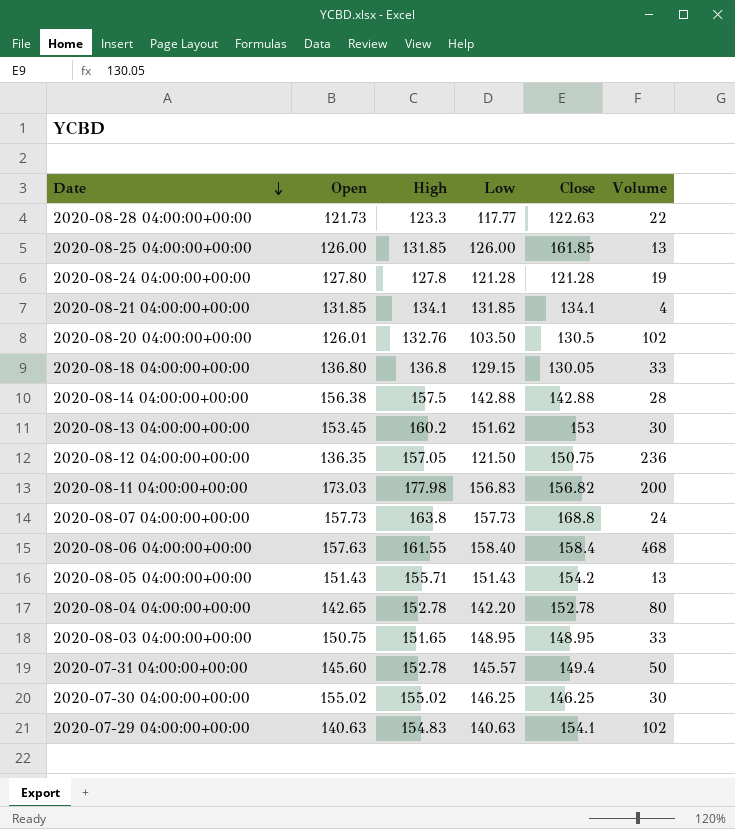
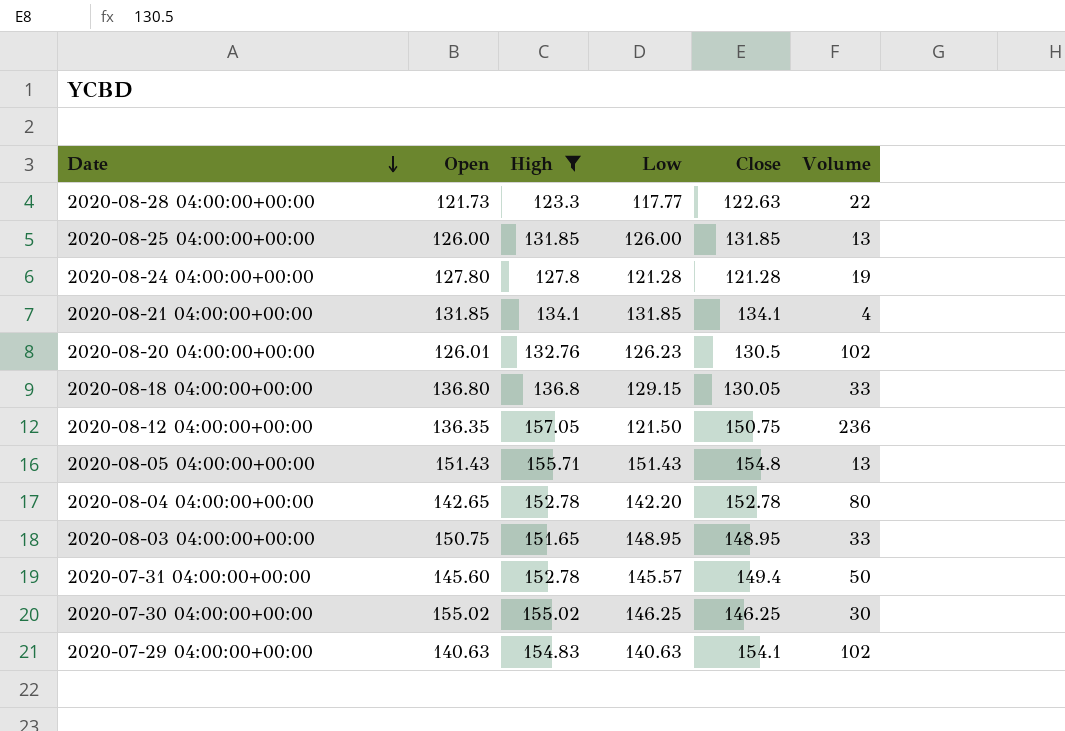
filter: none -> High <= 157.05
2020-08-25 04:00:00+00:00 | Close: 161.85 -> 131.85
2020-08-20 04:00:00+00:00 | Low: 103.50 -> 126.23
2020-08-05 04:00:00+00:00 | Close: 154.2 -> 154.8

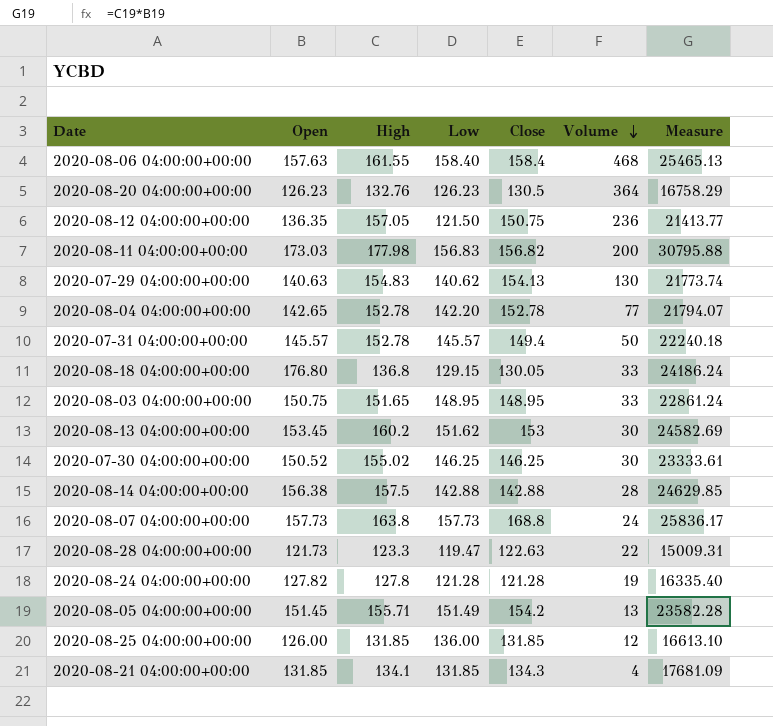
filter: High <= 157.05 -> none
row order: Date descending -> Volume descending
column Measure | formula: none -> [Open] * [High]
2020-08-20 04:00:00+00:00 | Open: 126.01 -> 126.23
2020-08-20 04:00:00+00:00 | Volume: 102 -> 364
2020-07-29 04:00:00+00:00 | Low: 140.63 -> 140.62
2020-07-29 04:00:00+00:00 | Close: 154.1 -> 154.13
2020-07-29 04:00:00+00:00 | Volume: 102 -> 130
2020-08-04 04:00:00+00:00 | Volume: 80 -> 77
2020-07-31 04:00:00+00:00 | Open: 145.60 -> 145.57
2020-08-18 04:00:00+00:00 | Open: 136.80 -> 176.80
2020-07-30 04:00:00+00:00 | Open: 155.02 -> 150.52
2020-08-28 04:00:00+00:00 | Low: 117.77 -> 119.47
2020-08-24 04:00:00+00:00 | Open: 127.80 -> 127.82
2020-08-05 04:00:00+00:00 | Open: 151.43 -> 151.45
2020-08-05 04:00:00+00:00 | Low: 151.43 -> 151.49
2020-08-05 04:00:00+00:00 | Close: 154.8 -> 154.2
2020-08-25 04:00:00+00:00 | Low: 126.00 -> 136.00
2020-08-25 04:00:00+00:00 | Volume: 13 -> 12
2020-08-21 04:00:00+00:00 | Close: 134.1 -> 134.3

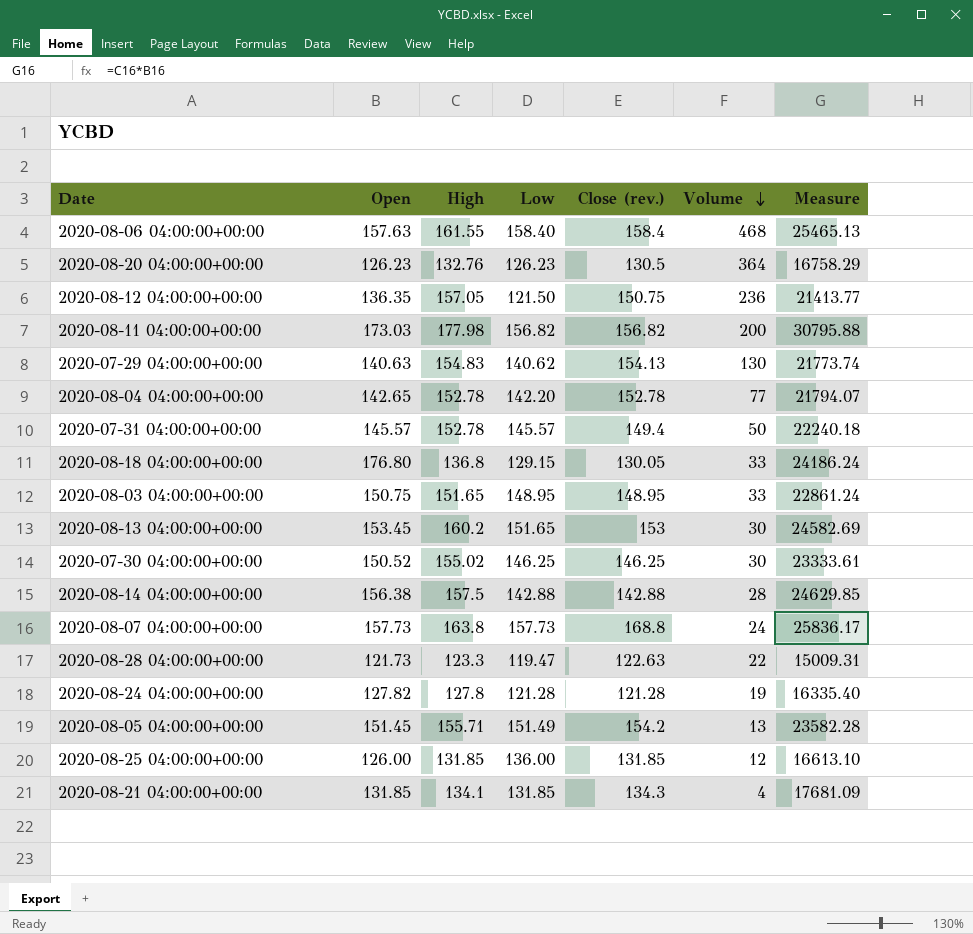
column name: Close -> Close (rev.)
2020-08-11 04:00:00+00:00 | Low: 156.83 -> 156.82
2020-08-13 04:00:00+00:00 | Low: 151.62 -> 151.65

